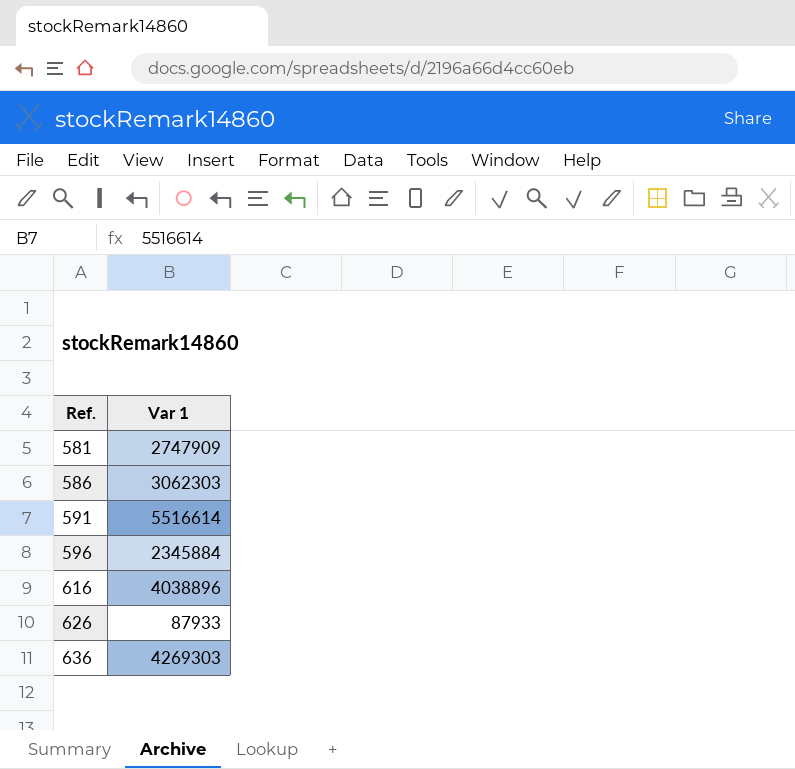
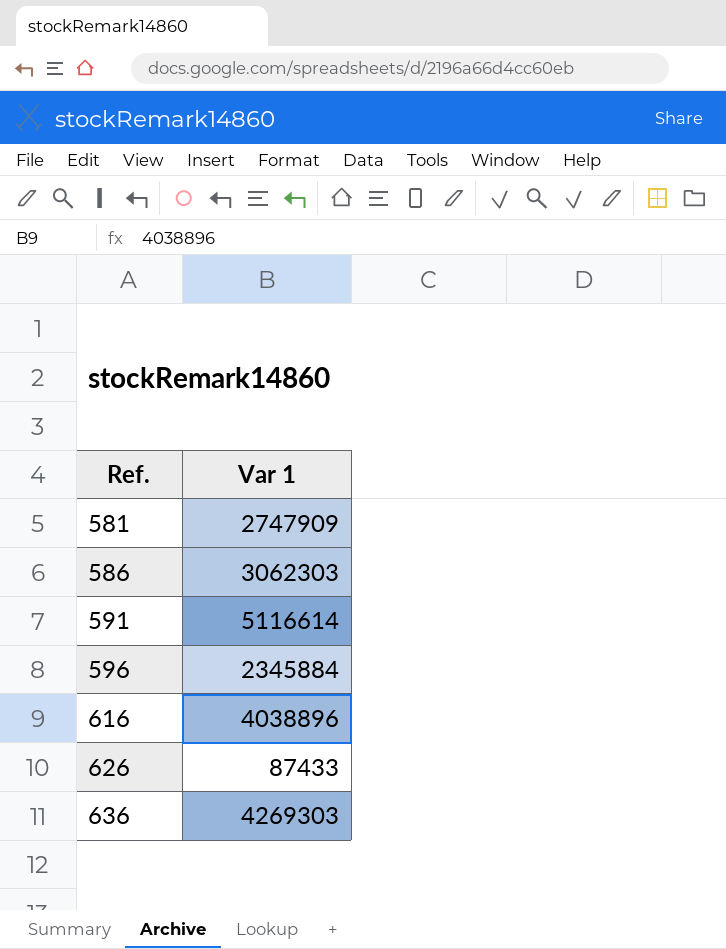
591 | Var 1: 5516614 -> 5116614
626 | Var 1: 87933 -> 87433

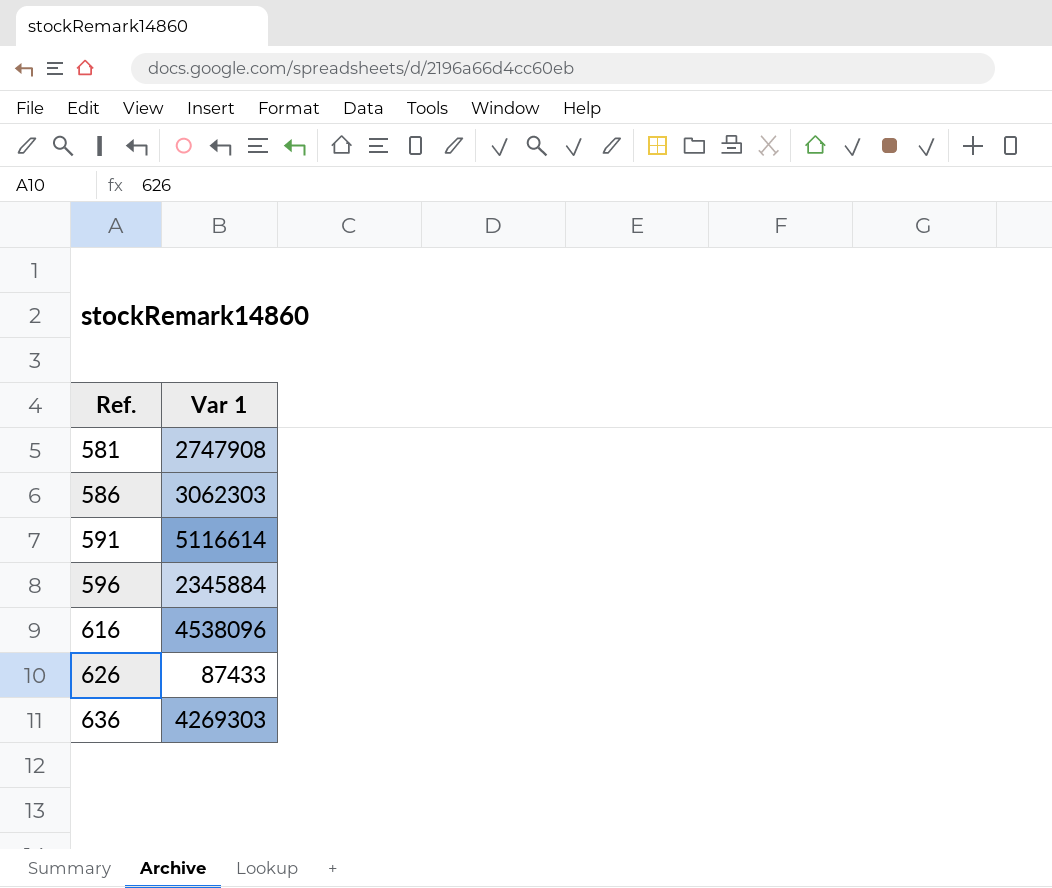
581 | Var 1: 2747909 -> 2747908
616 | Var 1: 4038896 -> 4538096

